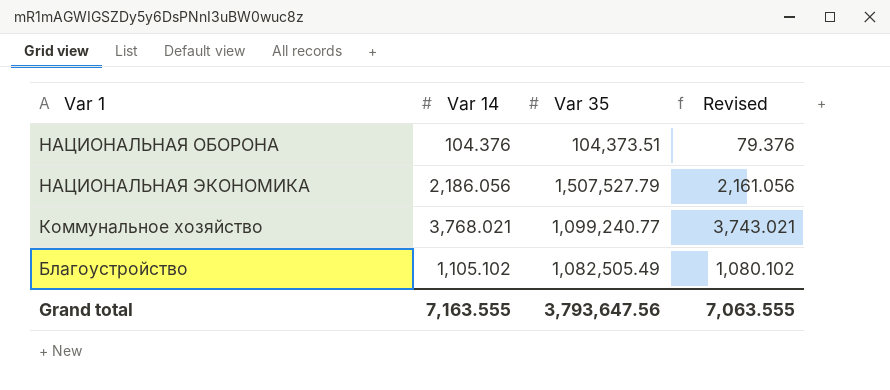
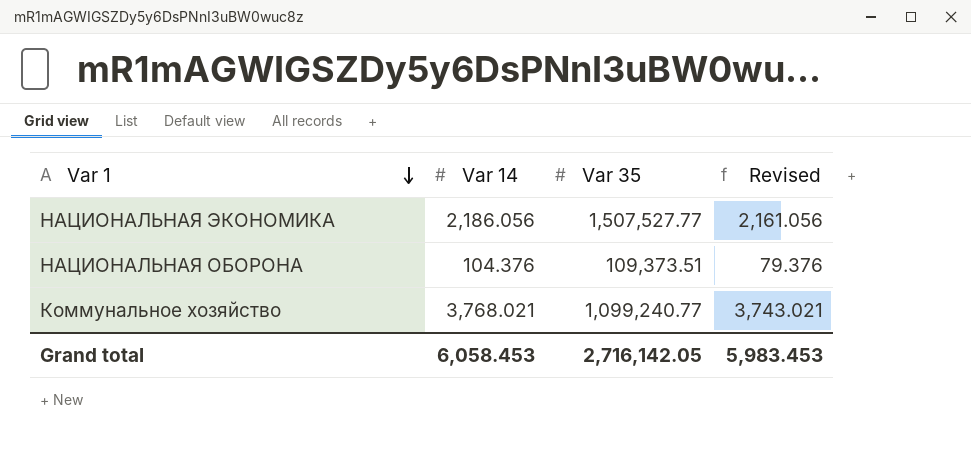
row order: none -> Var 1 descending
row Благоустройство: 1,105.102 | 1,082,505.49 | 1,080.102 -> none
НАЦИОНАЛЬНАЯ ЭКОНОМИКА | Var 35: 1,507,527.79 -> 1,507,527.77
НАЦИОНАЛЬНАЯ ОБОРОНА | Var 35: 104,373.51 -> 109,373.51
Grand total | Var 14: 7,163.555 -> 6,058.453
Grand total | Var 35: 3,793,647.56 -> 2,716,142.05
Grand total | Revised: 7,063.555 -> 5,983.453

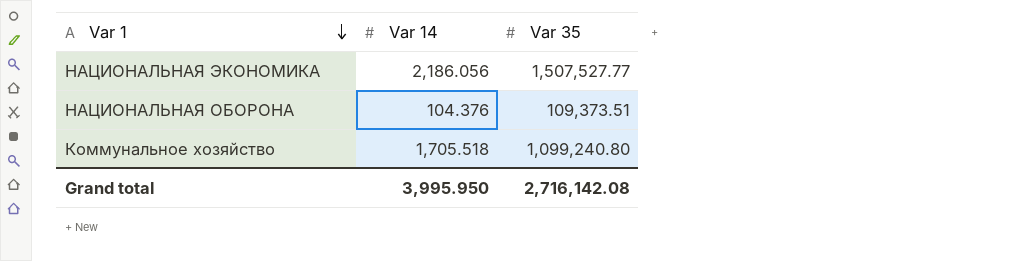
column Revised | formula: [Var 14] - 25 -> none
Коммунальное хозяйство | Var 14: 3,768.021 -> 1,705.518
Коммунальное хозяйство | Var 35: 1,099,240.77 -> 1,099,240.80
Grand total | Var 14: 6,058.453 -> 3,995.950
Grand total | Var 35: 2,716,142.05 -> 2,716,142.08

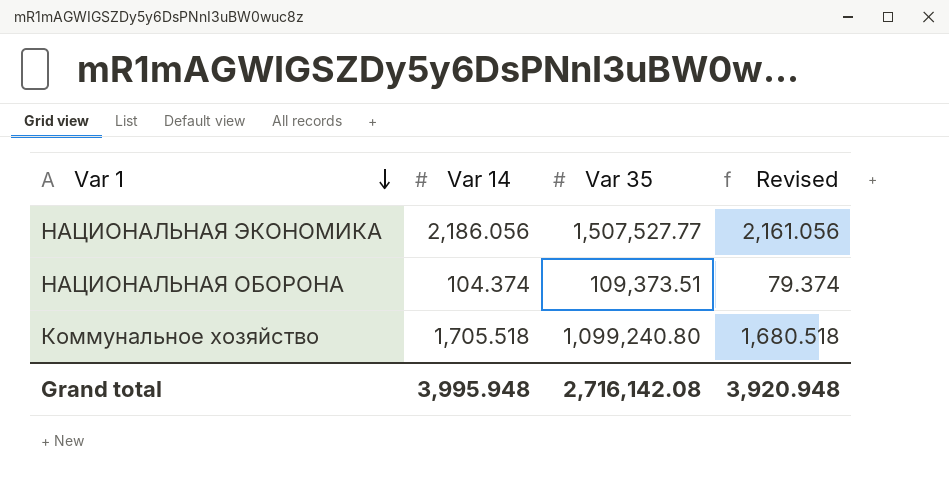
column Revised | formula: none -> [Var 14] - 25
НАЦИОНАЛЬНАЯ ОБОРОНА | Var 14: 104.376 -> 104.374
Grand total | Var 14: 3,995.950 -> 3,995.948

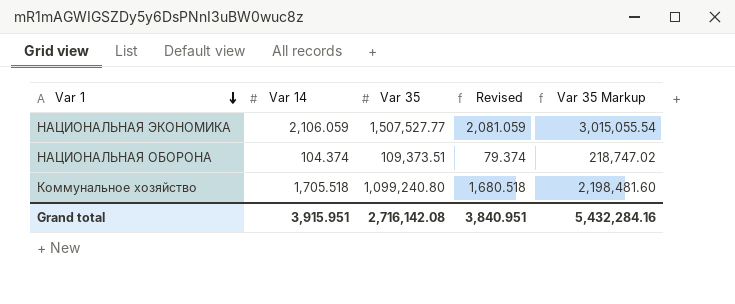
column Var 35 Markup | formula: none -> [Var 35] * 2
НАЦИОНАЛЬНАЯ ЭКОНОМИКА | Var 14: 2,186.056 -> 2,106.059
НАЦИОНАЛЬНАЯ ЭКОНОМИКА | Revised: 2,161.056 -> 2,081.059
Grand total | Var 14: 3,995.948 -> 3,915.951
Grand total | Revised: 3,920.948 -> 3,840.951

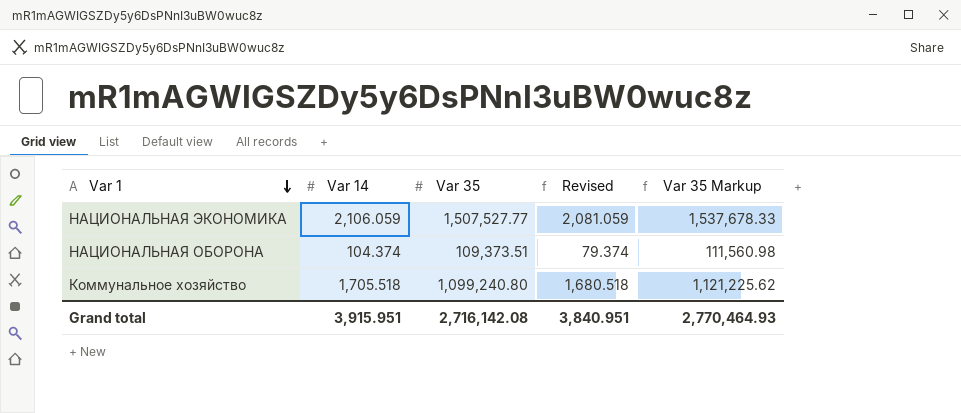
column Var 35 Markup | formula: [Var 35] * 2 -> [Var 35] * 1.02
Grand total | Var 35 Markup: 5,432,284.16 -> 2,770,464.93

